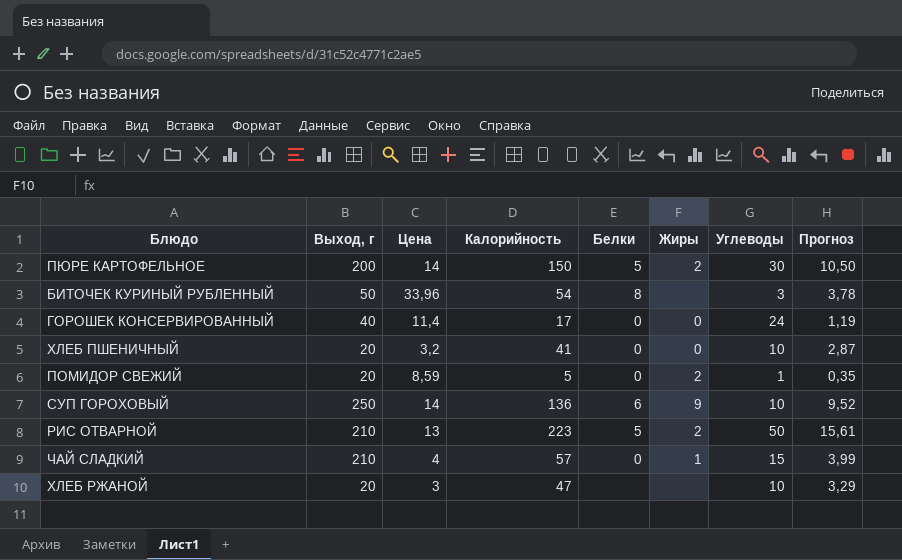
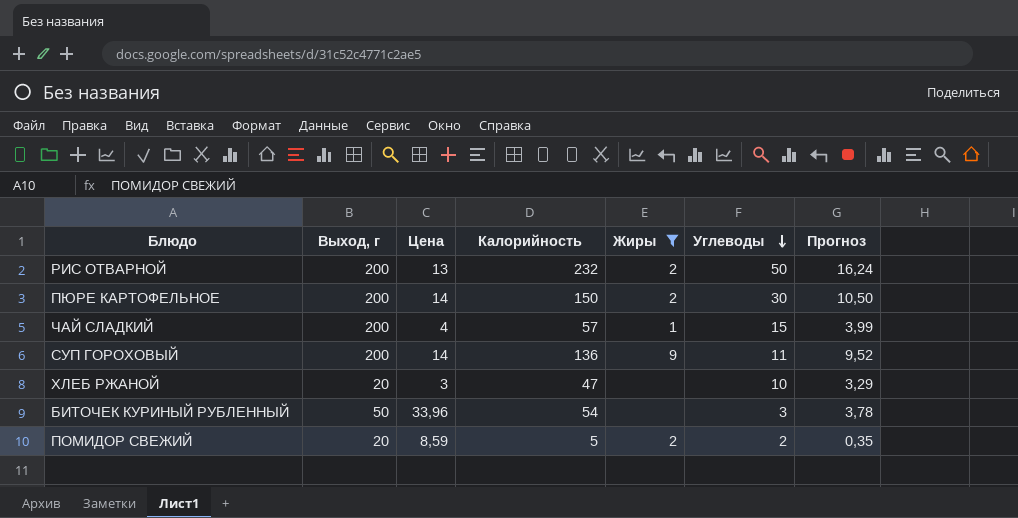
filter: none -> Жиры != 0
row order: none -> Углеводы descending
column Белки | position: 5 -> none
РИС ОТВАРНОЙ | Выход, г: 210 -> 200
РИС ОТВАРНОЙ | Калорийность: 223 -> 232
РИС ОТВАРНОЙ | Прогноз: 15,61 -> 16,24
ЧАЙ СЛАДКИЙ | Выход, г: 210 -> 200
СУП ГОРОХОВЫЙ | Выход, г: 250 -> 200
СУП ГОРОХОВЫЙ | Углеводы: 10 -> 11
ПОМИДОР СВЕЖИЙ | Углеводы: 1 -> 2

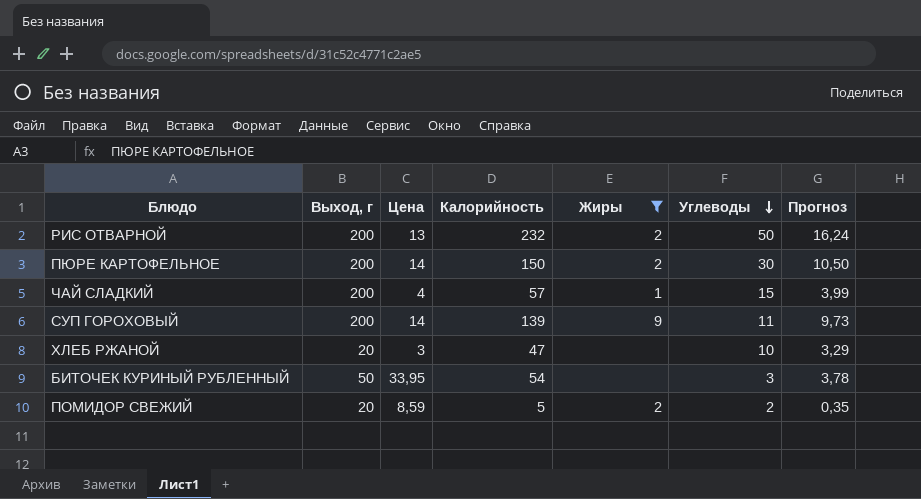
СУП ГОРОХОВЫЙ | Калорийность: 136 -> 139
СУП ГОРОХОВЫЙ | Прогноз: 9,52 -> 9,73
БИТОЧЕК КУРИНЫЙ РУБЛЕННЫЙ | Цена: 33,96 -> 33,95

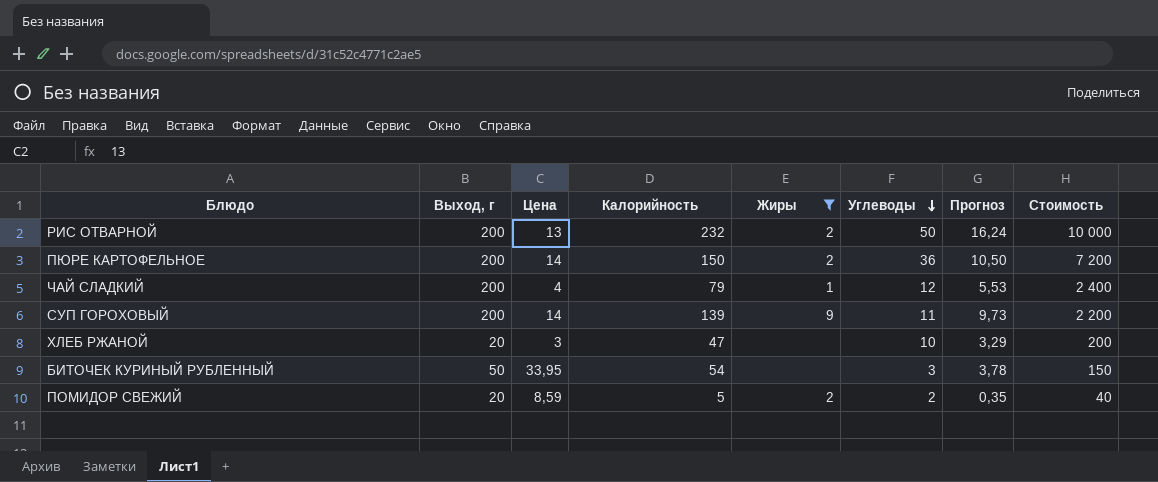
column Стоимость | formula: none -> [Выход, г] * [Углеводы]
ПЮРЕ КАРТОФЕЛЬНОЕ | Углеводы: 30 -> 36
ЧАЙ СЛАДКИЙ | Калорийность: 57 -> 79
ЧАЙ СЛАДКИЙ | Углеводы: 15 -> 12
ЧАЙ СЛАДКИЙ | Прогноз: 3,99 -> 5,53

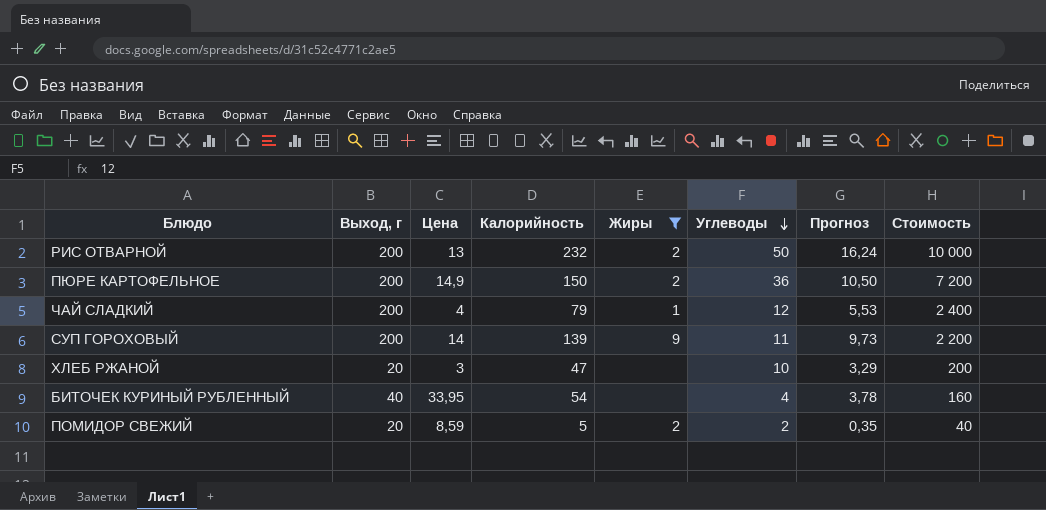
ПЮРЕ КАРТОФЕЛЬНОЕ | Цена: 14 -> 14,9
БИТОЧЕК КУРИНЫЙ РУБЛЕННЫЙ | Выход, г: 50 -> 40
БИТОЧЕК КУРИНЫЙ РУБЛЕННЫЙ | Углеводы: 3 -> 4
БИТОЧЕК КУРИНЫЙ РУБЛЕННЫЙ | Стоимость: 150 -> 160

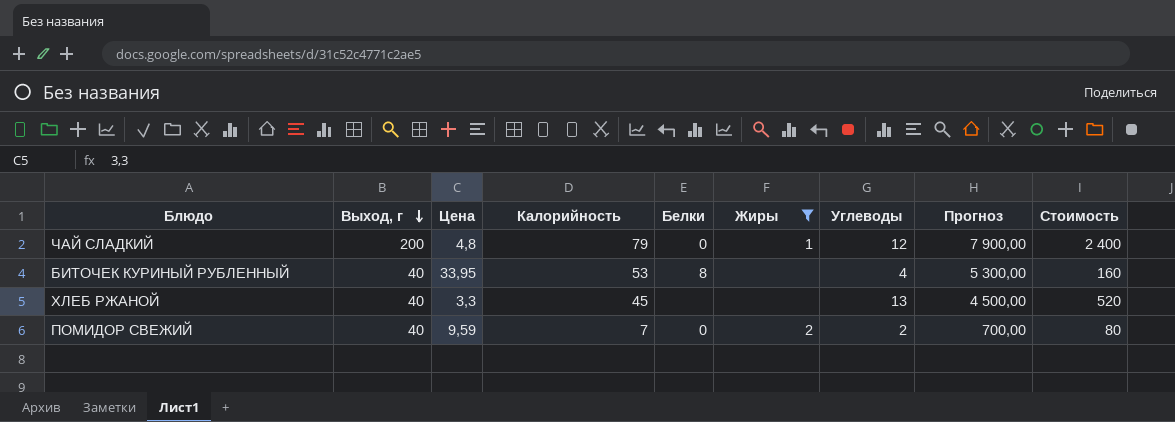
row order: Углеводы descending -> Выход, г descending
column Белки | position: none -> 5
column Прогноз | formula: [Калорийность] * 0,07 -> [Калорийность] * 100
row РИС ОТВАРНОЙ: 200 | 13 | 232 | 2 | 50 | 16,24 | 10 000 -> none
row ПЮРЕ КАРТОФЕЛЬНОЕ: 200 | 14,9 | 150 | 2 | 36 | 10,50 | 7 200 -> none
row СУП ГОРОХОВЫЙ: 200 | 14 | 139 | 9 | 11 | 9,73 | 2 200 -> none
ЧАЙ СЛАДКИЙ | Цена: 4 -> 4,8
БИТОЧЕК КУРИНЫЙ РУБЛЕННЫЙ | Калорийность: 54 -> 53
ХЛЕБ РЖАНОЙ | Выход, г: 20 -> 40
ХЛЕБ РЖАНОЙ | Цена: 3 -> 3,3
ХЛЕБ РЖАНОЙ | Калорийность: 47 -> 45
ХЛЕБ РЖАНОЙ | Углеводы: 10 -> 13
ХЛЕБ РЖАНОЙ | Стоимость: 200 -> 520
ПОМИДОР СВЕЖИЙ | Выход, г: 20 -> 40
ПОМИДОР СВЕЖИЙ | Цена: 8,59 -> 9,59
ПОМИДОР СВЕЖИЙ | Калорийность: 5 -> 7
ПОМИДОР СВЕЖИЙ | Стоимость: 40 -> 80

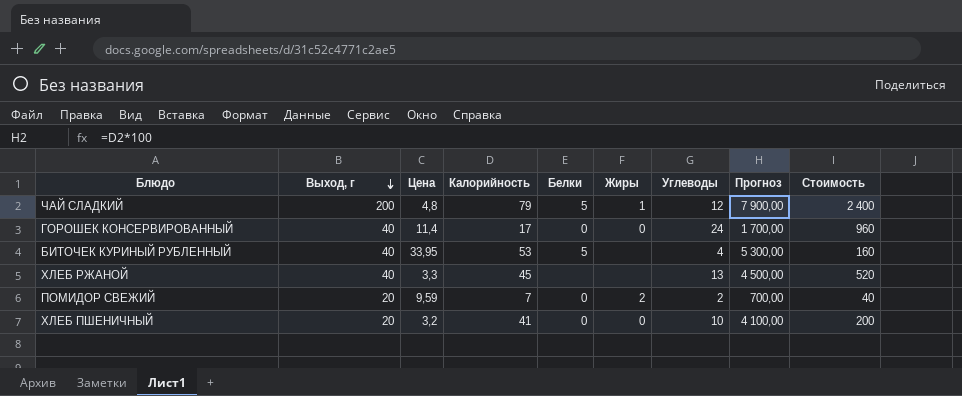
filter: Жиры != 0 -> none
ЧАЙ СЛАДКИЙ | Белки: 0 -> 5
БИТОЧЕК КУРИНЫЙ РУБЛЕННЫЙ | Белки: 8 -> 5
ПОМИДОР СВЕЖИЙ | Выход, г: 40 -> 20
ПОМИДОР СВЕЖИЙ | Стоимость: 80 -> 40

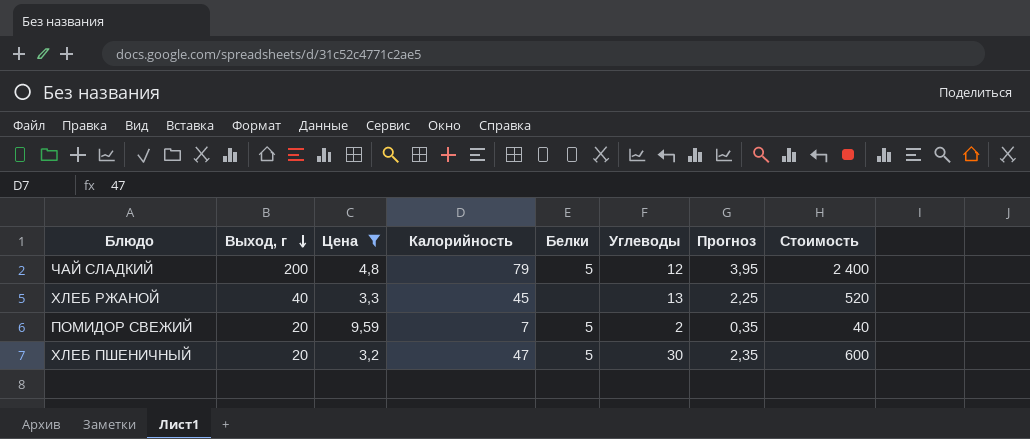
filter: none -> Цена <= 9,59
column Жиры | position: 6 -> none
column Прогноз | formula: [Калорийность] * 100 -> [Калорийность] * 0,05
ПОМИДОР СВЕЖИЙ | Белки: 0 -> 5
ХЛЕБ ПШЕНИЧНЫЙ | Калорийность: 41 -> 47
ХЛЕБ ПШЕНИЧНЫЙ | Белки: 0 -> 5
ХЛЕБ ПШЕНИЧНЫЙ | Углеводы: 10 -> 30
ХЛЕБ ПШЕНИЧНЫЙ | Стоимость: 200 -> 600

